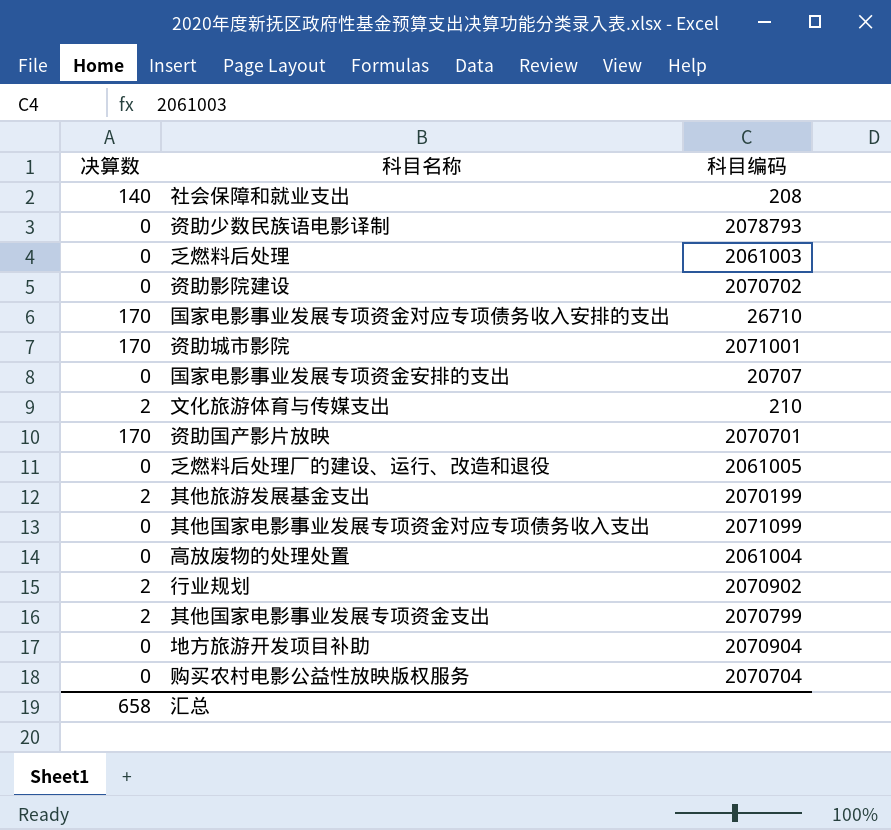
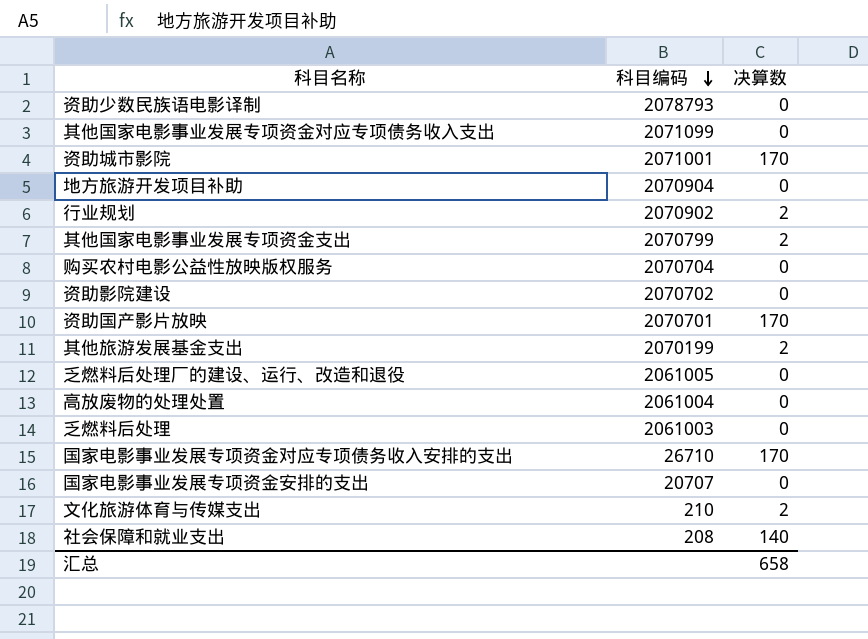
row order: none -> 科目编码 descending
column 决算数 | position: 1 -> 3

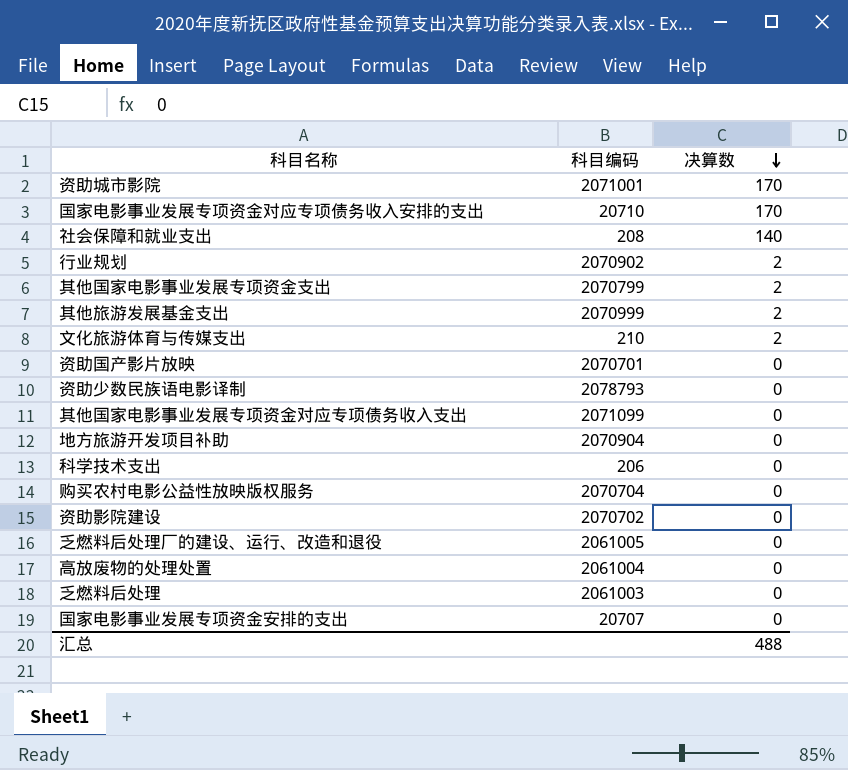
row order: 科目编码 descending -> 决算数 descending
国家电影事业发展专项资金对应专项债务收入安排的支出 | 科目编码: 26710 -> 20710
其他旅游发展基金支出 | 科目编码: 2070199 -> 2070999
资助国产影片放映 | 决算数: 170 -> 0
row 科学技术支出: none -> 206 | 0
汇总 | 决算数: 658 -> 488

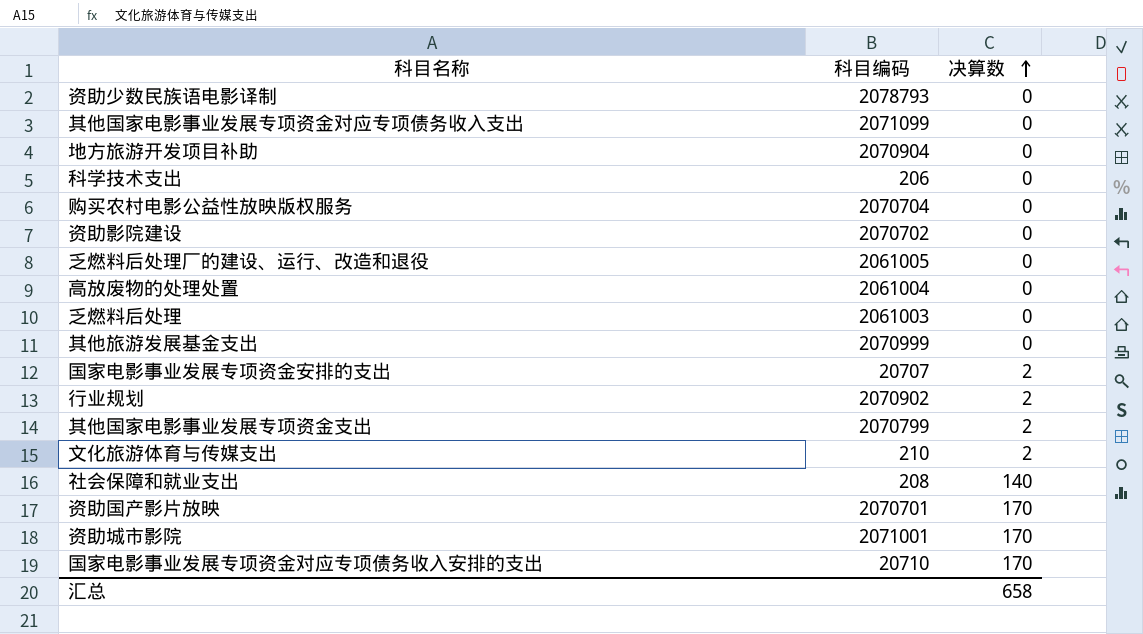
row order: 决算数 descending -> 决算数 ascending
其他旅游发展基金支出 | 决算数: 2 -> 0
国家电影事业发展专项资金安排的支出 | 决算数: 0 -> 2
资助国产影片放映 | 决算数: 0 -> 170
汇总 | 决算数: 488 -> 658

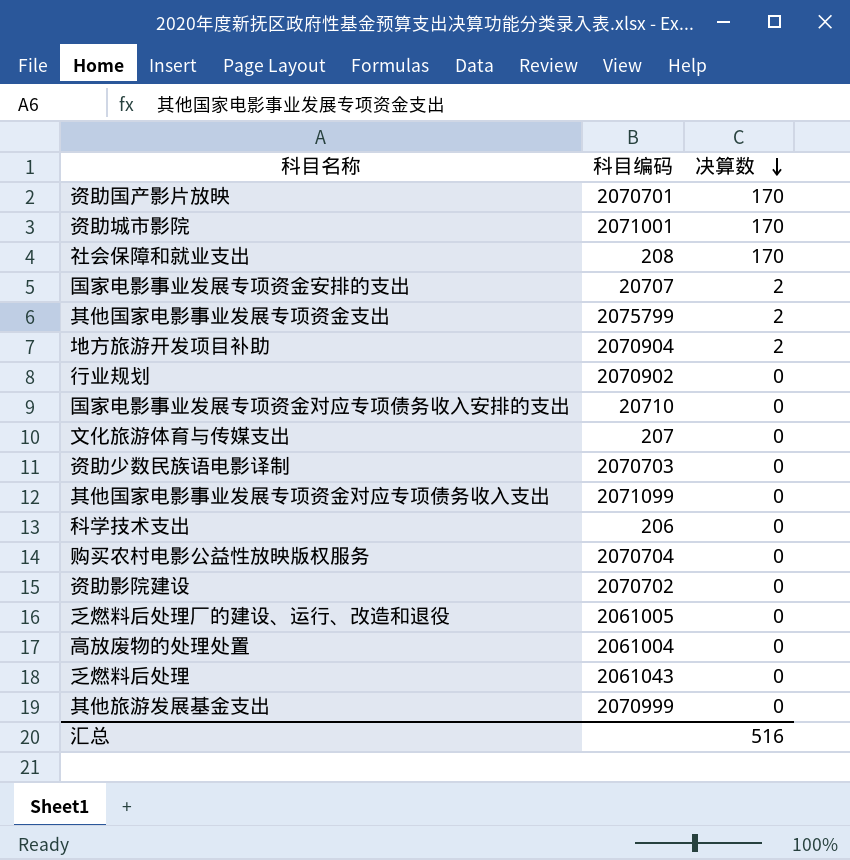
row order: 决算数 ascending -> 决算数 descending
社会保障和就业支出 | 决算数: 140 -> 170
其他国家电影事业发展专项资金支出 | 科目编码: 2070799 -> 2075799
地方旅游开发项目补助 | 决算数: 0 -> 2
行业规划 | 决算数: 2 -> 0
国家电影事业发展专项资金对应专项债务收入安排的支出 | 决算数: 170 -> 0
文化旅游体育与传媒支出 | 科目编码: 210 -> 207
文化旅游体育与传媒支出 | 决算数: 2 -> 0
资助少数民族语电影译制 | 科目编码: 2078793 -> 2070703
乏燃料后处理 | 科目编码: 2061003 -> 2061043
汇总 | 决算数: 658 -> 516

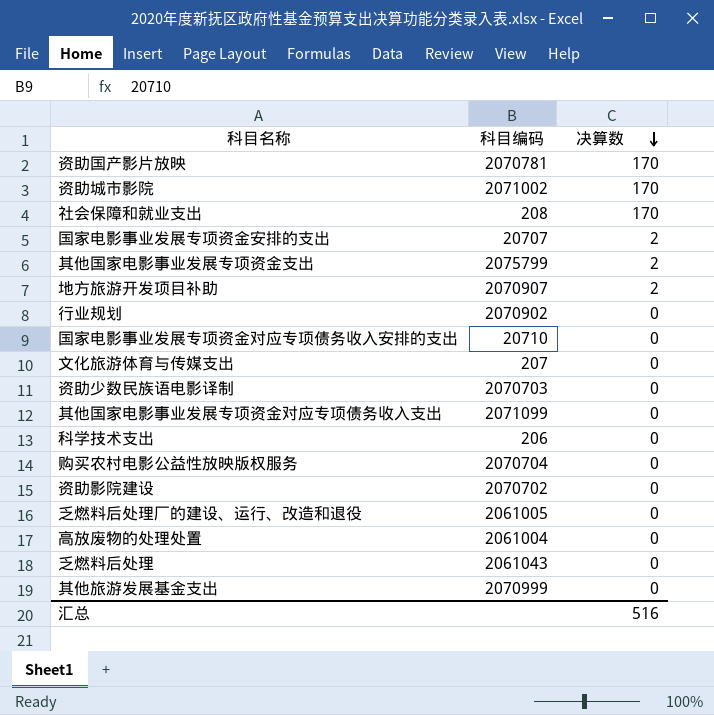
资助国产影片放映 | 科目编码: 2070701 -> 2070781
资助城市影院 | 科目编码: 2071001 -> 2071002
地方旅游开发项目补助 | 科目编码: 2070904 -> 2070907

